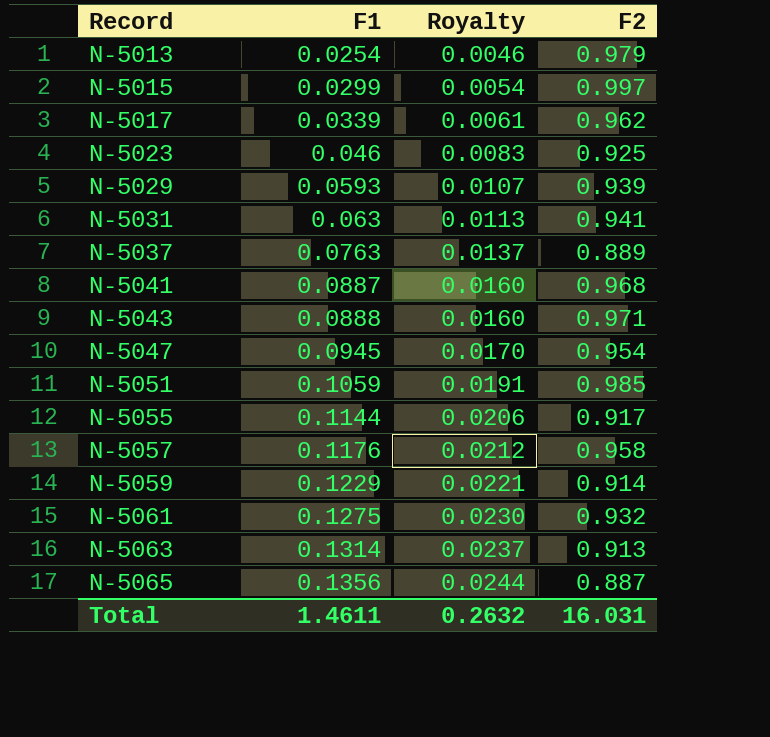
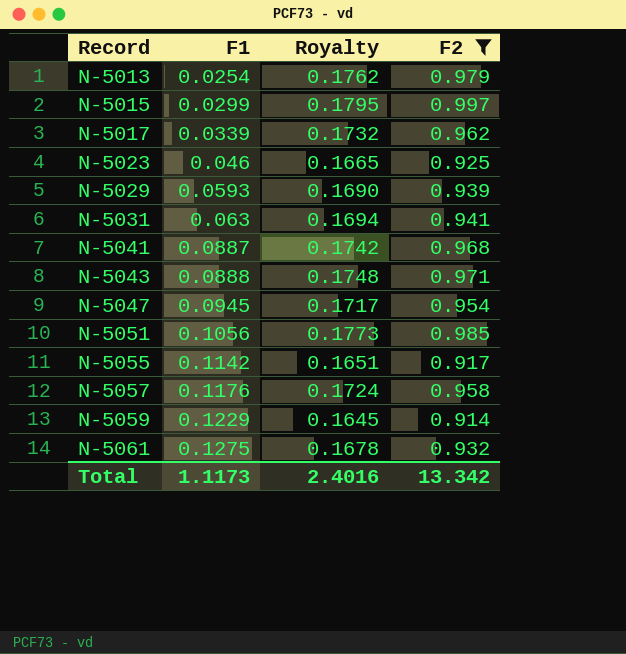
filter: none -> F2 >= 0.914
column Royalty | formula: [F1] * 0.18 -> [F2] * 0.18
N-5051 | F1: 0.1059 -> 0.1056
N-5055 | F1: 0.1144 -> 0.1142
Total | F1: 1.4611 -> 1.1173
Total | Royalty: 0.2632 -> 2.4016
Total | F2: 16.031 -> 13.342

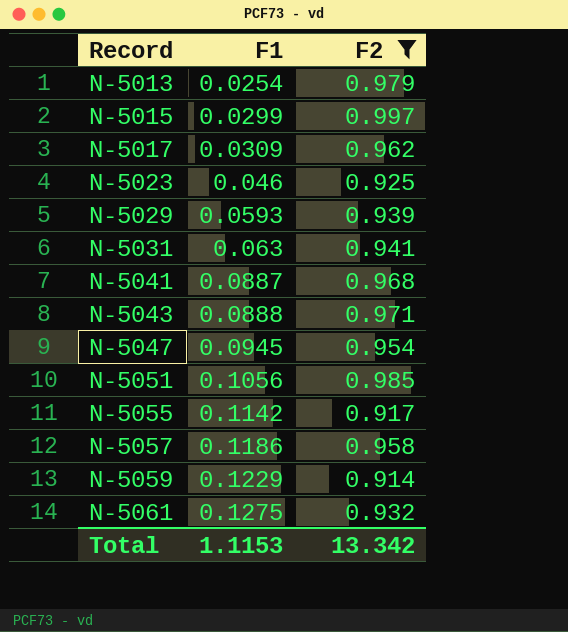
column Royalty | formula: [F2] * 0.18 -> none
N-5017 | F1: 0.0339 -> 0.0309
N-5057 | F1: 0.1176 -> 0.1186
Total | F1: 1.1173 -> 1.1153

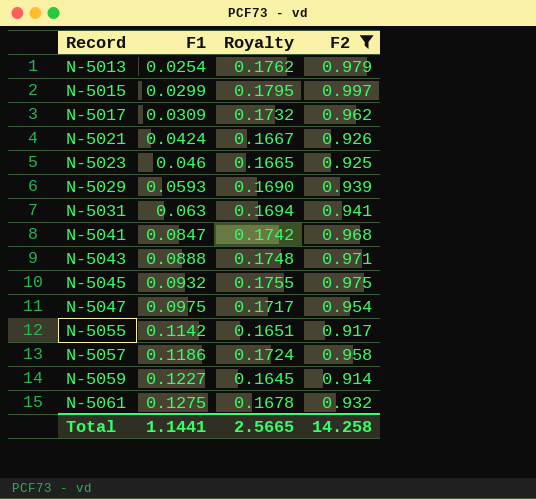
column Royalty | formula: none -> [F2] * 0.18
row N-5051: 0.1056 | 0.985 -> none
row N-5021: none -> 0.0424 | 0.1667 | 0.926
N-5041 | F1: 0.0887 -> 0.0847
row N-5045: none -> 0.0932 | 0.1755 | 0.975
N-5047 | F1: 0.0945 -> 0.0975
N-5059 | F1: 0.1229 -> 0.1227
Total | F1: 1.1153 -> 1.1441
Total | F2: 13.342 -> 14.258

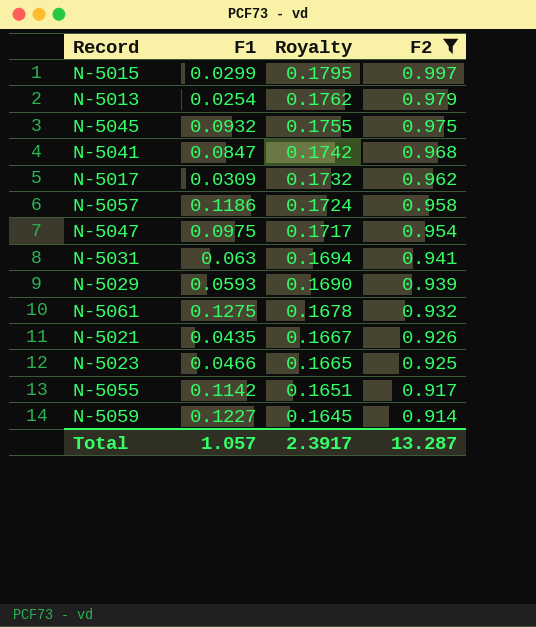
row order: Record ascending -> Royalty descending
row N-5043: 0.0888 | 0.1748 | 0.971 -> none
N-5021 | F1: 0.0424 -> 0.0435
N-5023 | F1: 0.046 -> 0.0466
Total | F1: 1.1441 -> 1.057
Total | Royalty: 2.5665 -> 2.3917
Total | F2: 14.258 -> 13.287

